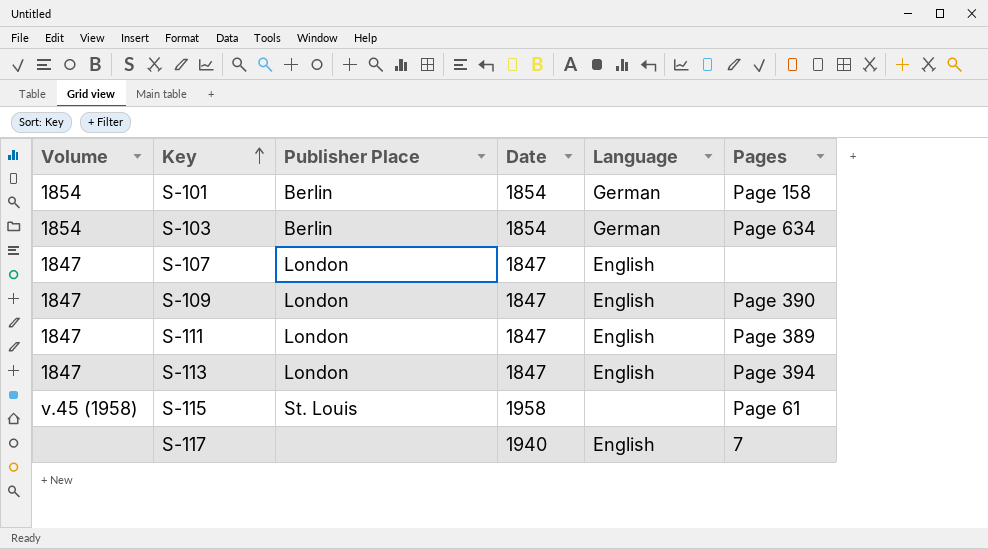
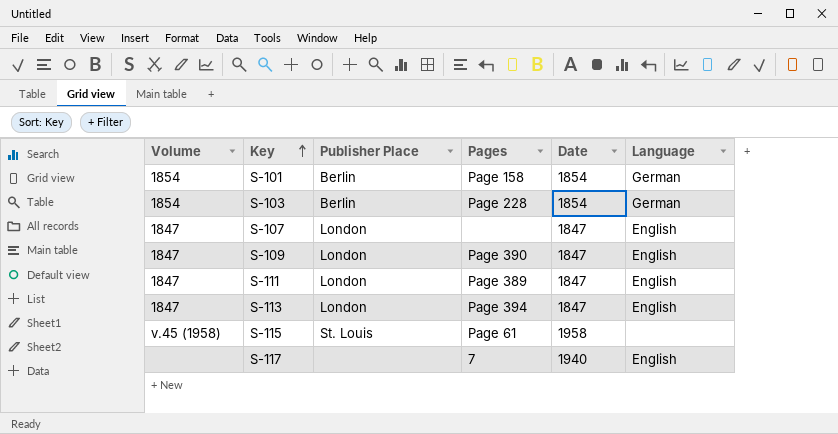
column Pages | position: 6 -> 4
S-103 | Pages: Page 634 -> Page 228

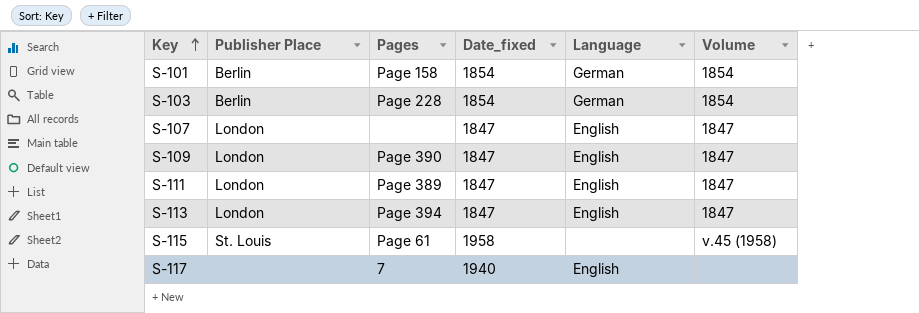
column name: Date -> Date_fixed
column Volume | position: 1 -> 6

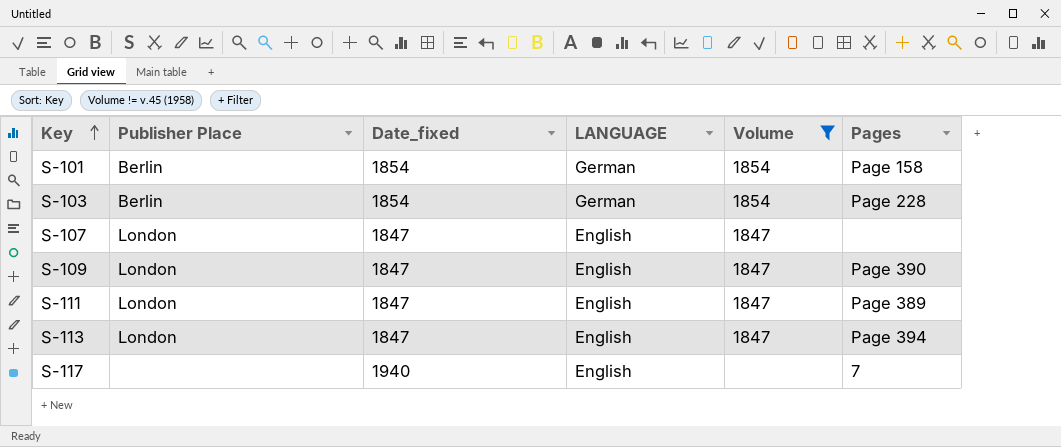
filter: none -> Volume != v.45 (1958)
column name: Language -> LANGUAGE
column Pages | position: 3 -> 6

